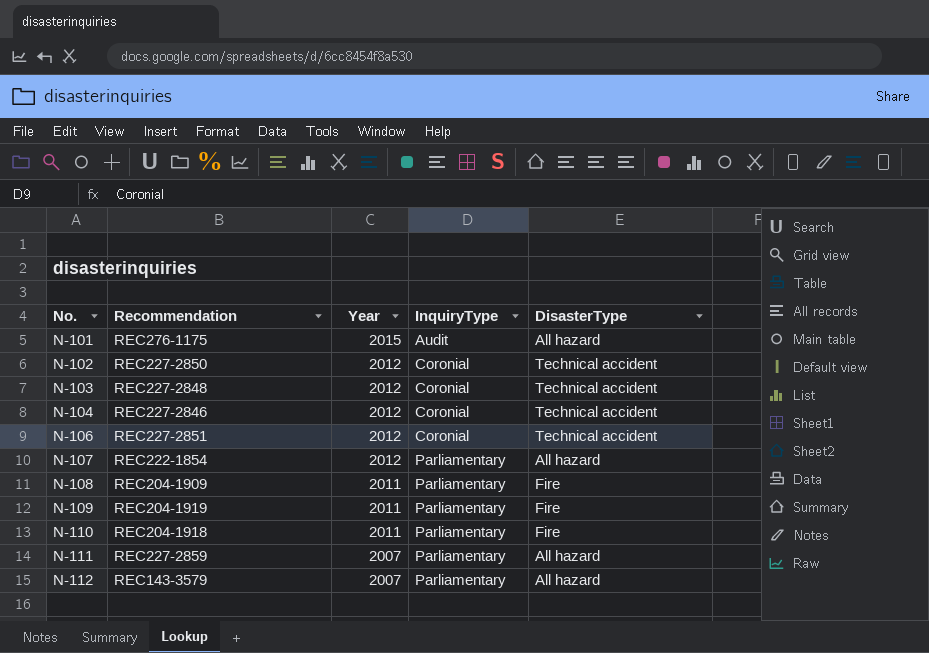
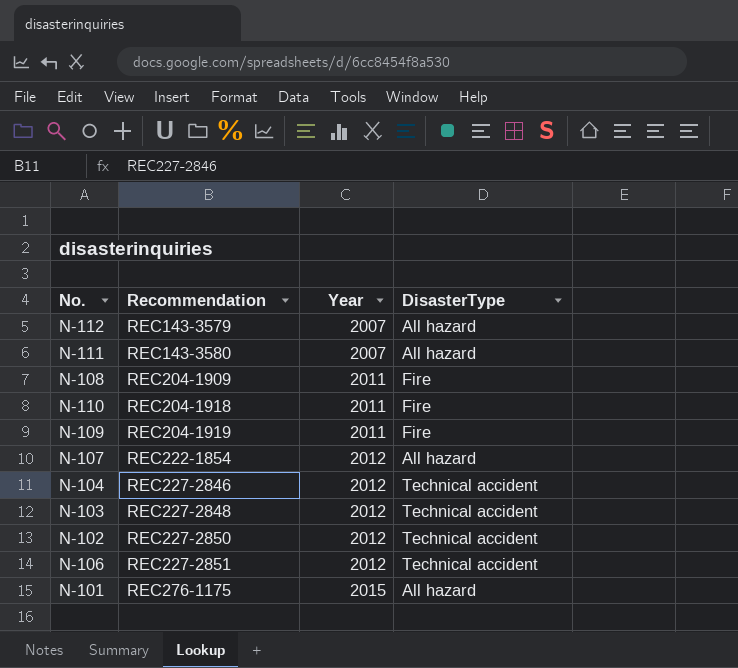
row order: No. ascending -> Recommendation ascending
column InquiryType | position: 4 -> none
N-111 | Recommendation: REC227-2859 -> REC143-3580

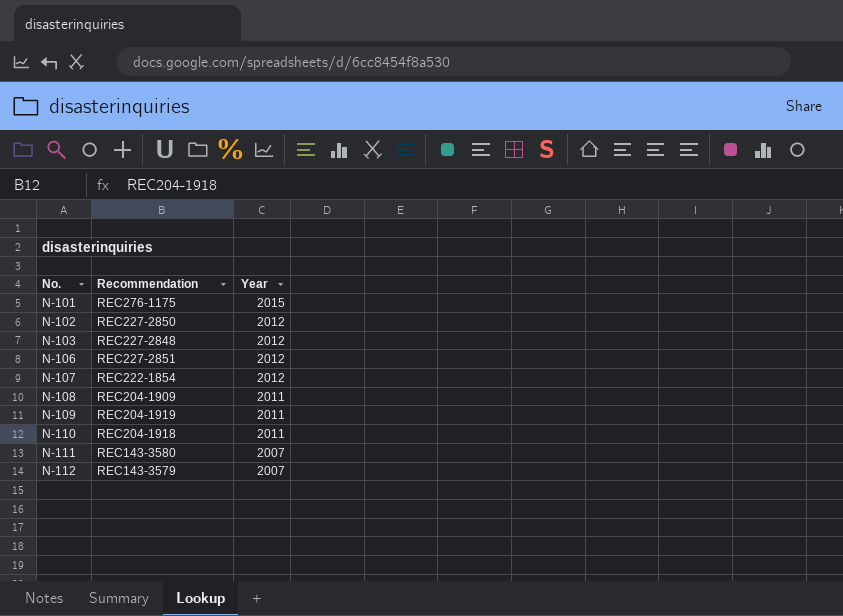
row order: Recommendation ascending -> No. ascending
column DisasterType | position: 4 -> none
row N-104: REC227-2846 | 2012 | Technical accident -> none

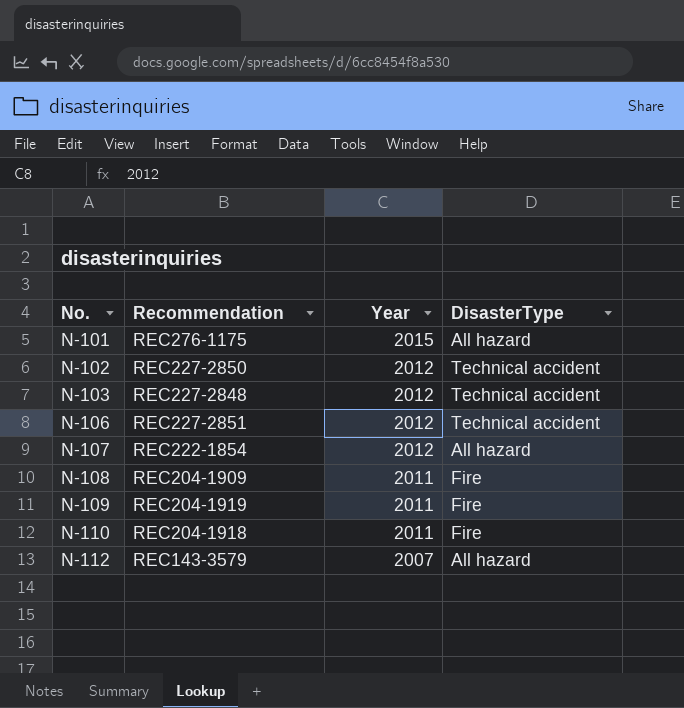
column DisasterType | position: none -> 4
row N-111: REC143-3580 | 2007 -> none

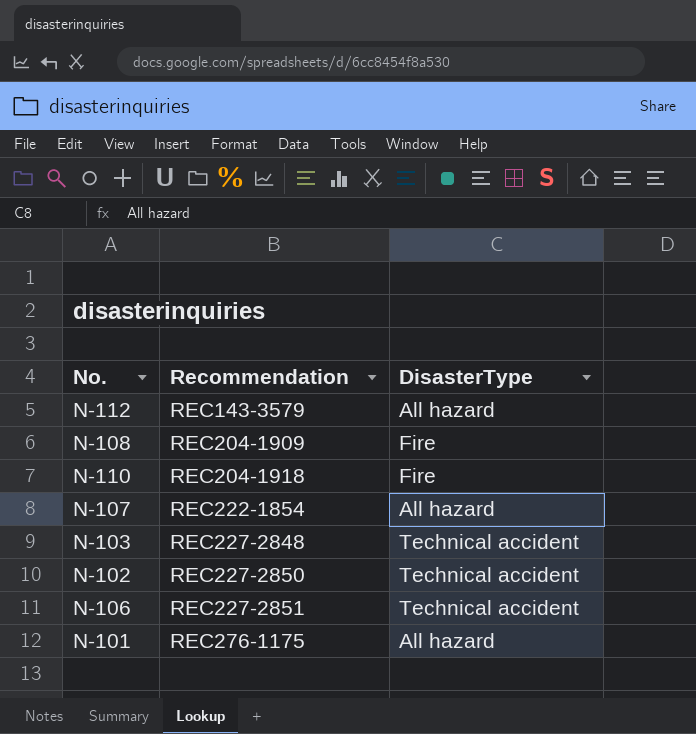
row order: No. ascending -> Recommendation ascending
column Year | position: 3 -> none
row N-109: REC204-1919 | 2011 | Fire -> none

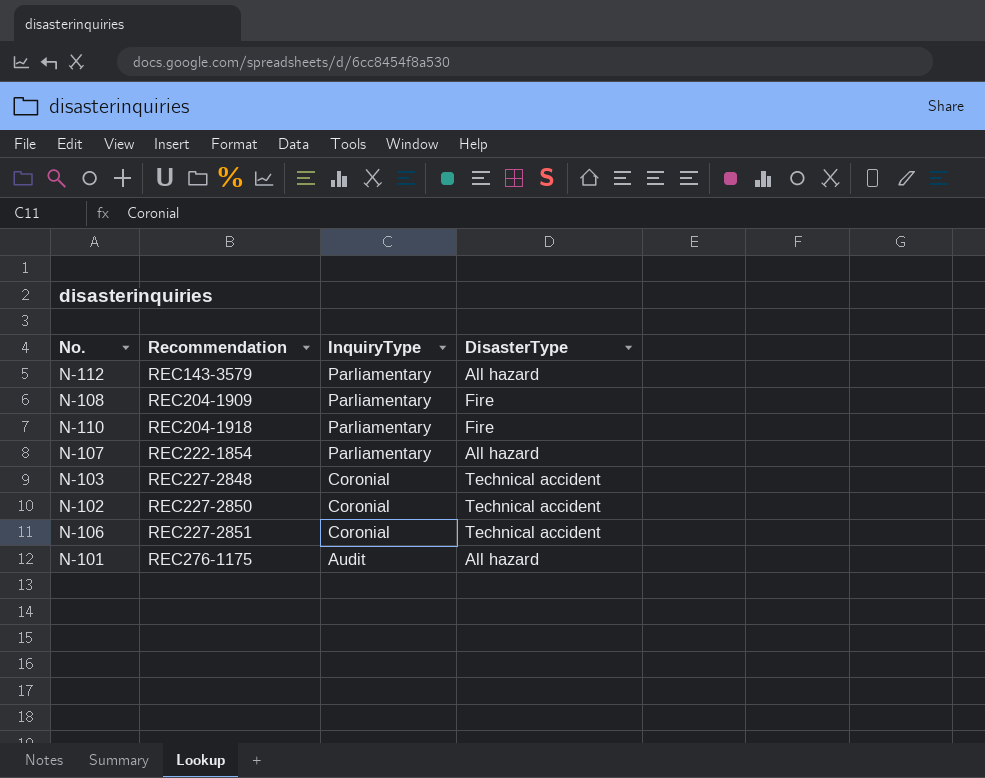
column InquiryType | position: none -> 3

